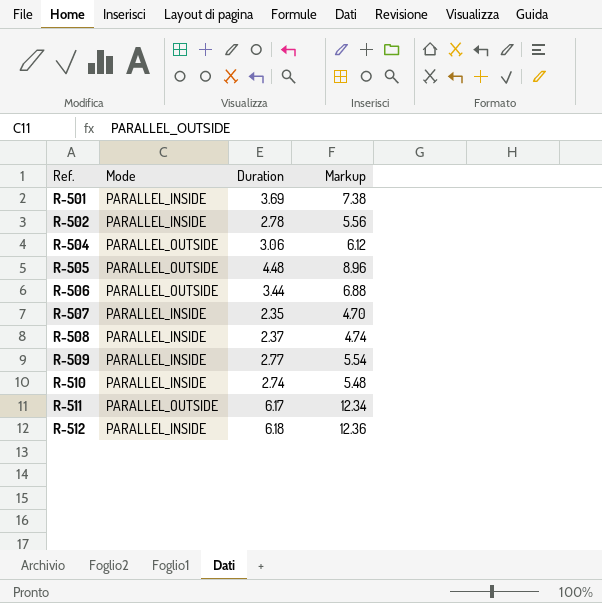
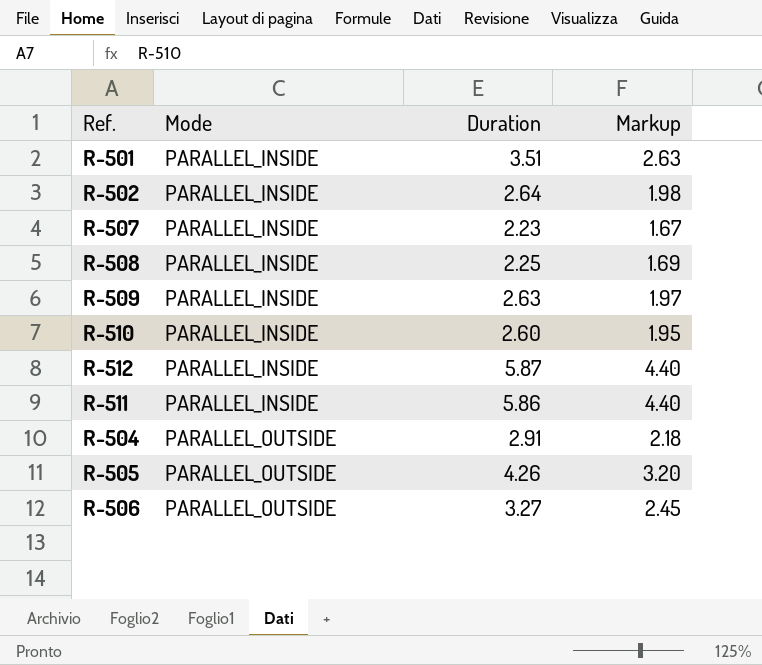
row order: Ref. ascending -> Mode ascending
column Markup | formula: [Duration] * 2 -> [Duration] * 0.75
R-501 | Duration: 3.69 -> 3.51
R-502 | Duration: 2.78 -> 2.64
R-507 | Duration: 2.35 -> 2.23
R-508 | Duration: 2.37 -> 2.25
R-509 | Duration: 2.77 -> 2.63
R-510 | Duration: 2.74 -> 2.60
R-512 | Duration: 6.18 -> 5.87
R-511 | Mode: PARALLEL_OUTSIDE -> PARALLEL_INSIDE
R-511 | Duration: 6.17 -> 5.86
R-504 | Duration: 3.06 -> 2.91
R-505 | Duration: 4.48 -> 4.26
R-506 | Duration: 3.44 -> 3.27

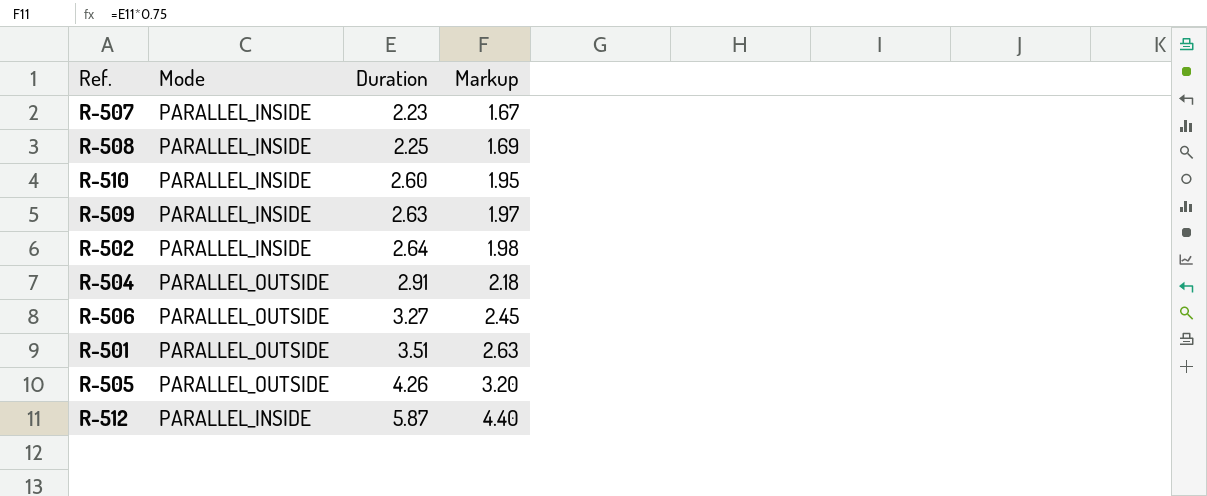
row order: Mode ascending -> Duration ascending
row R-511: PARALLEL_INSIDE | 5.86 | 4.40 -> none
R-501 | Mode: PARALLEL_INSIDE -> PARALLEL_OUTSIDE

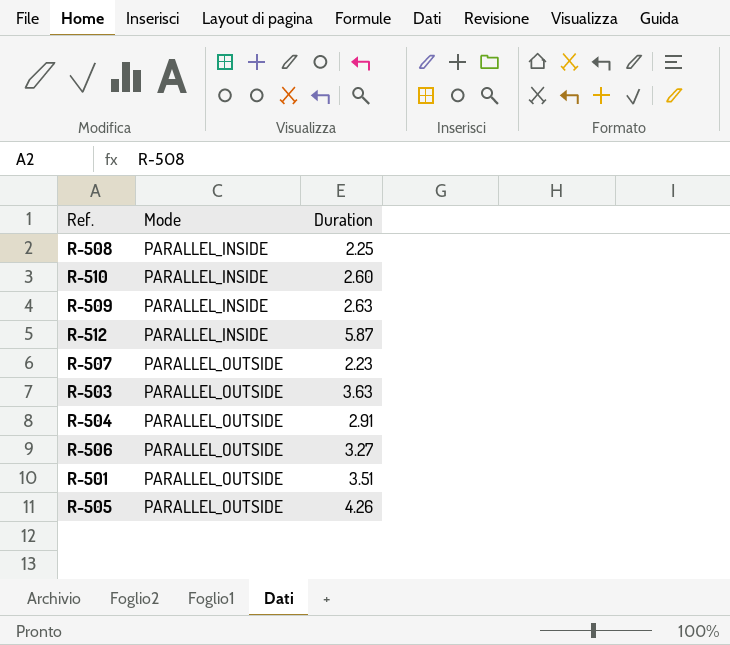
row order: Duration ascending -> Mode ascending
column Markup | formula: [Duration] * 0.75 -> none
row R-502: PARALLEL_INSIDE | 2.64 | 1.98 -> none
R-507 | Mode: PARALLEL_INSIDE -> PARALLEL_OUTSIDE
row R-503: none -> PARALLEL_OUTSIDE | 3.63

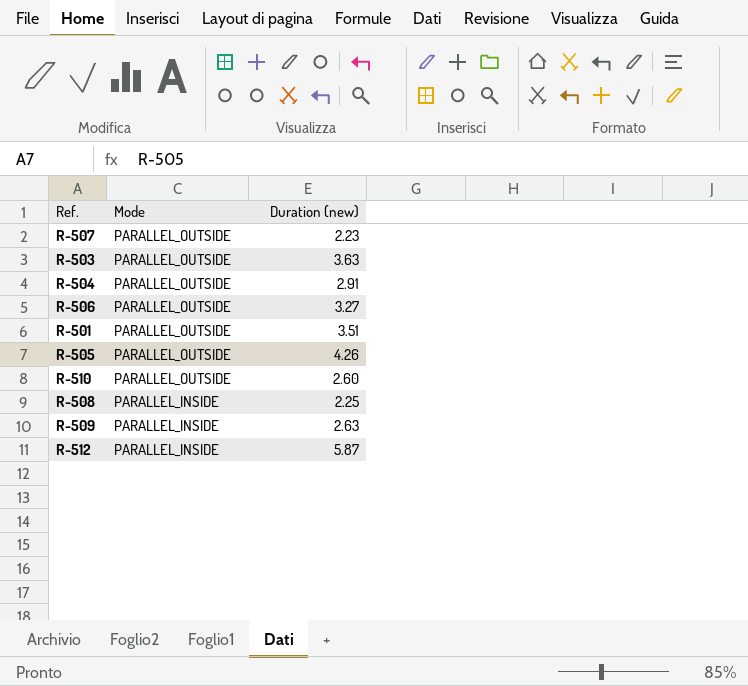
row order: Mode ascending -> Mode descending
column name: Duration -> Duration (new)
R-510 | Mode: PARALLEL_INSIDE -> PARALLEL_OUTSIDE

